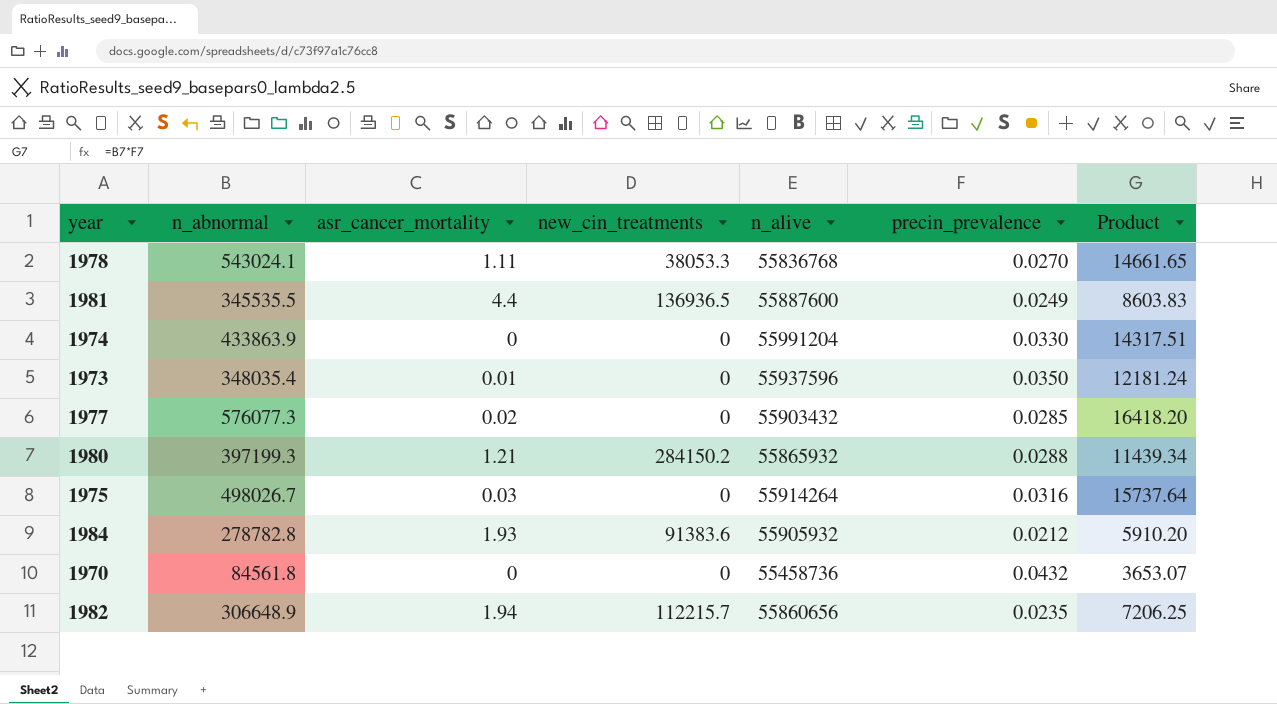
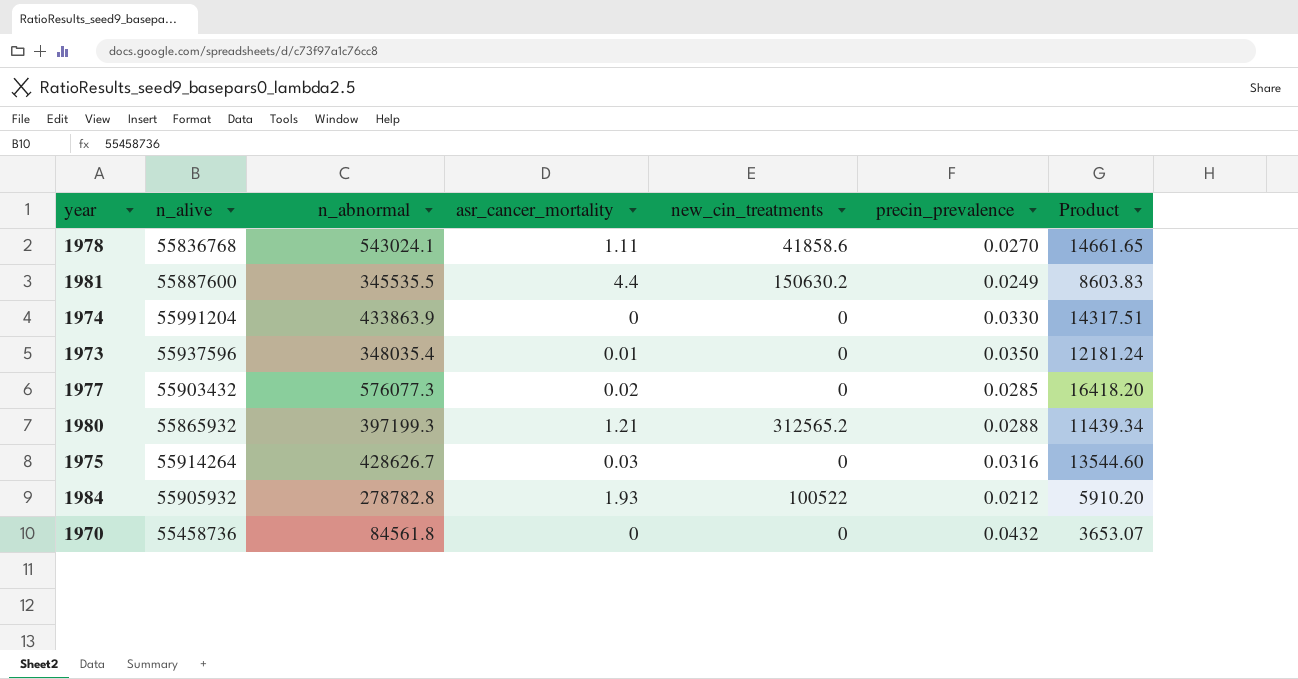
column n_alive | position: 5 -> 2
row 1982: 306648.9 | 1.94 | 112215.7 | 55860656 | 0.0235 | 7206.25 -> none
1978 | new_cin_treatments: 38053.3 -> 41858.6
1981 | new_cin_treatments: 136936.5 -> 150630.2
1980 | new_cin_treatments: 284150.2 -> 312565.2
1975 | n_abnormal: 498026.7 -> 428626.7
1975 | Product: 15737.64 -> 13544.60
1984 | new_cin_treatments: 91383.6 -> 100522

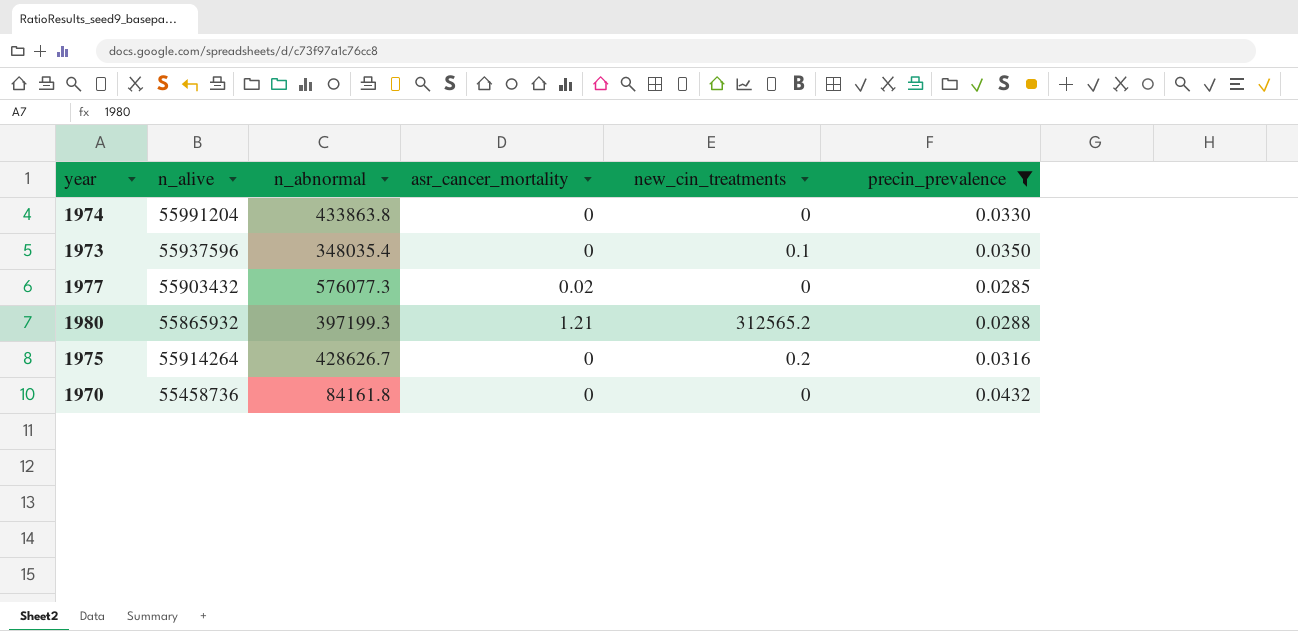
filter: none -> precin_prevalence >= 0.0285
column Product | formula: [n_abnormal] * [precin_prevalence] -> none
1974 | n_abnormal: 433863.9 -> 433863.8
1973 | asr_cancer_mortality: 0.01 -> 0
1973 | new_cin_treatments: 0 -> 0.1
1975 | asr_cancer_mortality: 0.03 -> 0
1975 | new_cin_treatments: 0 -> 0.2
1970 | n_abnormal: 84561.8 -> 84161.8

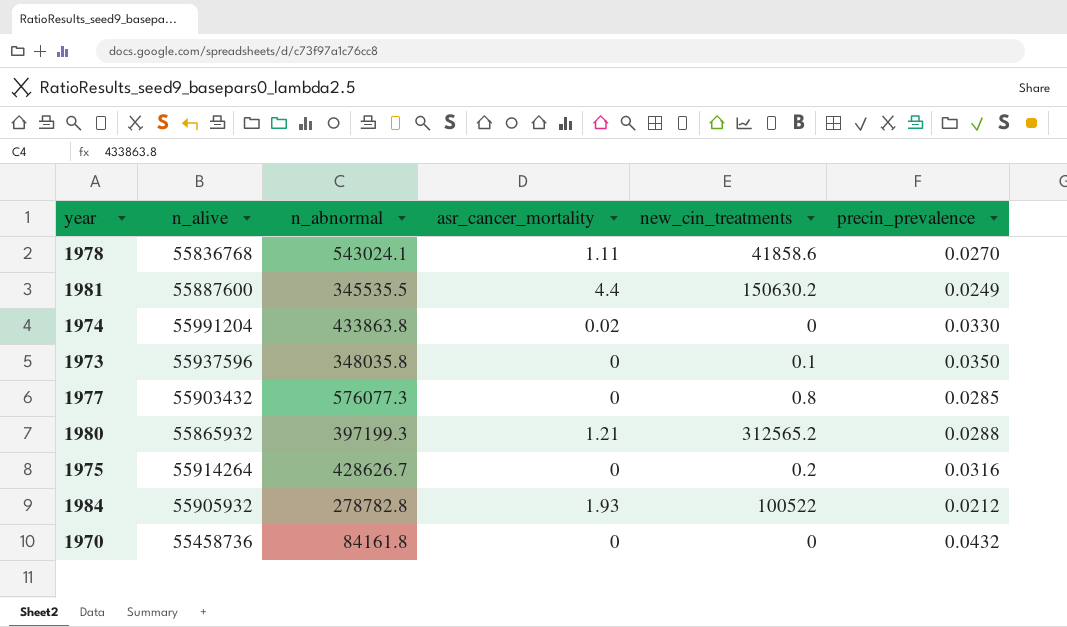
filter: precin_prevalence >= 0.0285 -> none
1974 | asr_cancer_mortality: 0 -> 0.02
1973 | n_abnormal: 348035.4 -> 348035.8
1977 | asr_cancer_mortality: 0.02 -> 0
1977 | new_cin_treatments: 0 -> 0.8

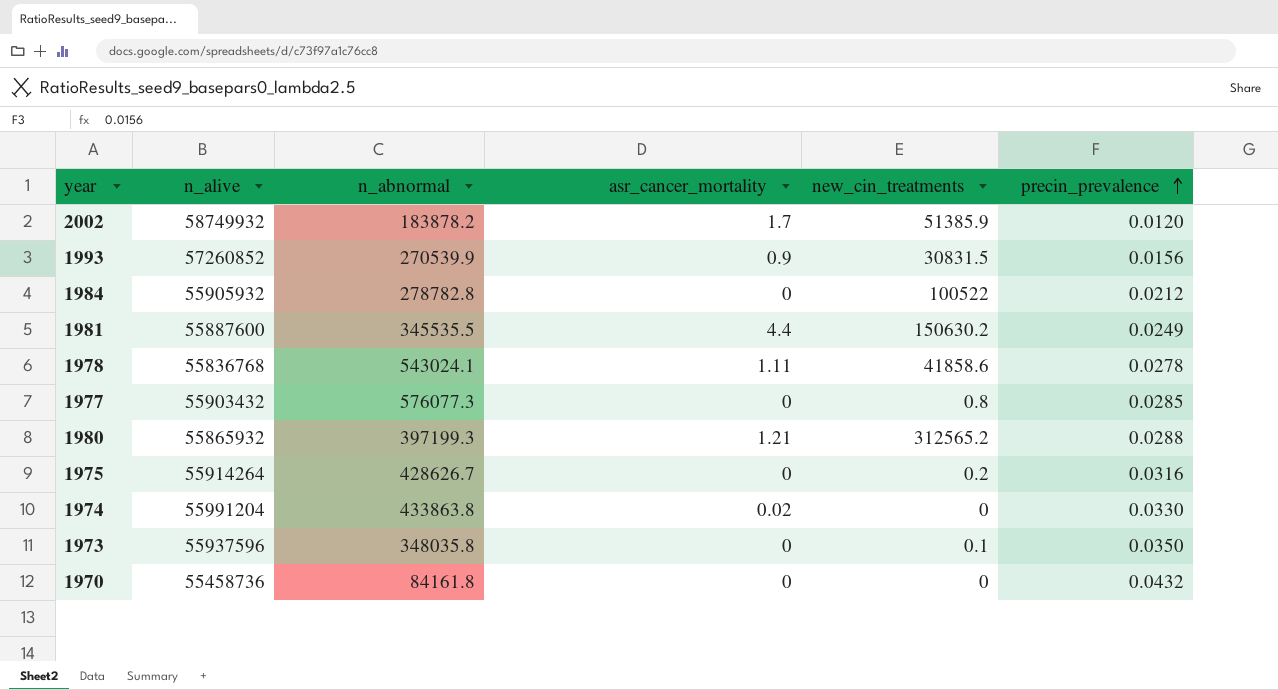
row order: none -> precin_prevalence ascending
row 2002: none -> 58749932 | 183878.2 | 1.7 | 51385.9 | 0.0120
row 1993: none -> 57260852 | 270539.9 | 0.9 | 30831.5 | 0.0156
1984 | asr_cancer_mortality: 1.93 -> 0
1978 | precin_prevalence: 0.0270 -> 0.0278

